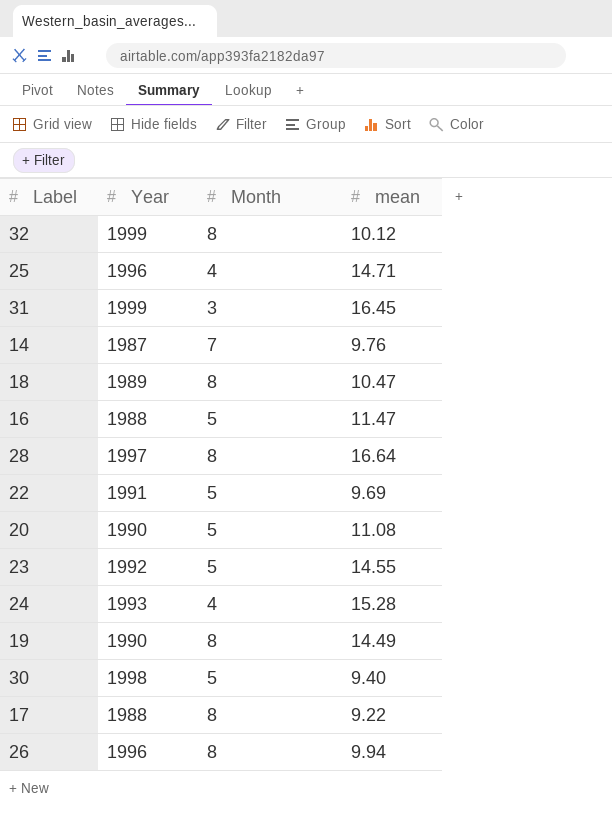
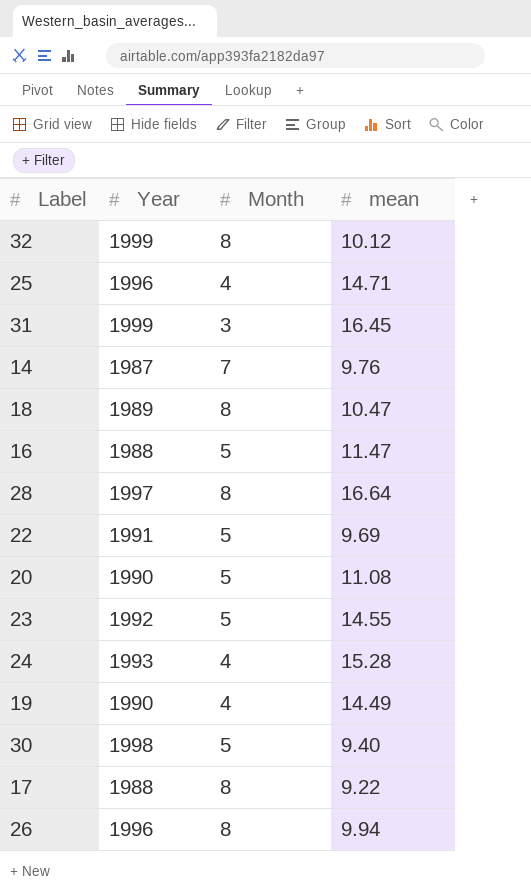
19 | Month: 8 -> 4

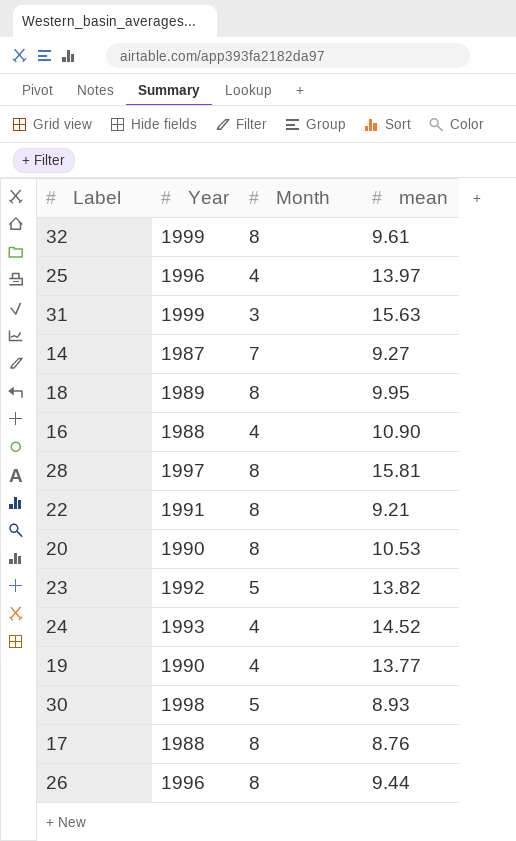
32 | mean: 10.12 -> 9.61
25 | mean: 14.71 -> 13.97
31 | mean: 16.45 -> 15.63
14 | mean: 9.76 -> 9.27
18 | mean: 10.47 -> 9.95
16 | Month: 5 -> 4
16 | mean: 11.47 -> 10.90
28 | mean: 16.64 -> 15.81
22 | Month: 5 -> 8
22 | mean: 9.69 -> 9.21
20 | Month: 5 -> 8
20 | mean: 11.08 -> 10.53
23 | mean: 14.55 -> 13.82
24 | mean: 15.28 -> 14.52
19 | mean: 14.49 -> 13.77
30 | mean: 9.40 -> 8.93
17 | mean: 9.22 -> 8.76
26 | mean: 9.94 -> 9.44

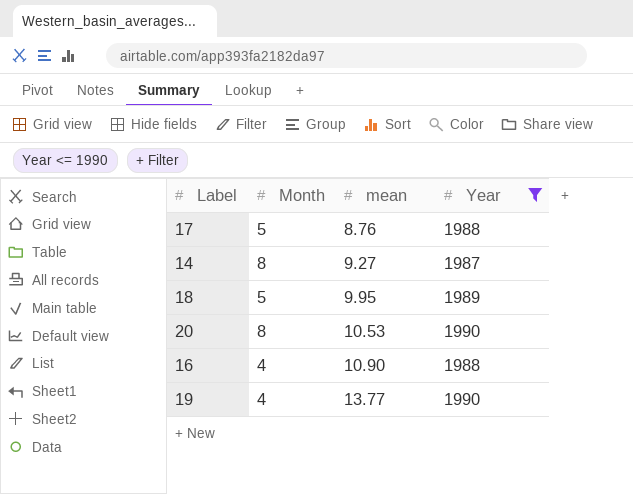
filter: none -> Year <= 1990
row order: none -> mean ascending
column Year | position: 2 -> 4
17 | Month: 8 -> 5
14 | Month: 7 -> 8
18 | Month: 8 -> 5

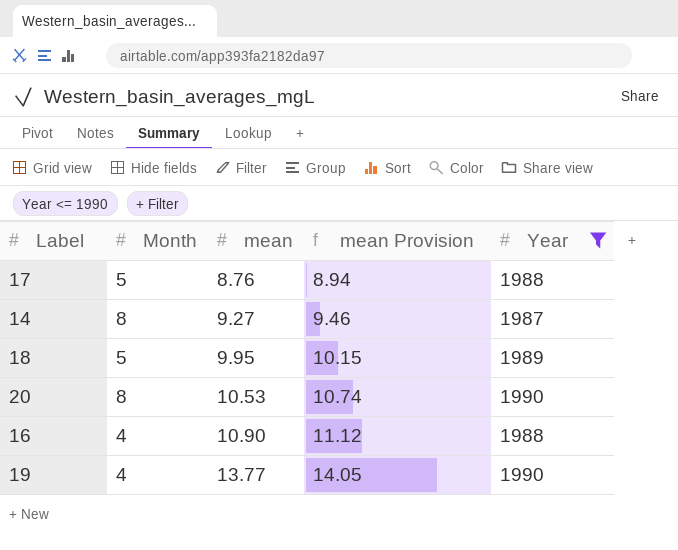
column mean Provision | formula: none -> [mean] * 1.02

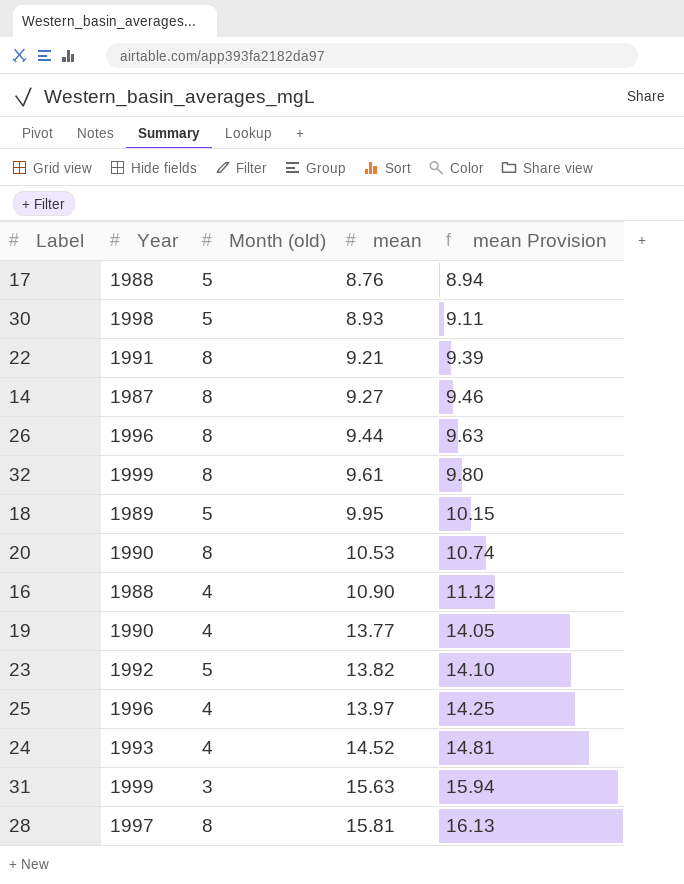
filter: Year <= 1990 -> none
column Year | position: 5 -> 2
column name: Month -> Month (old)

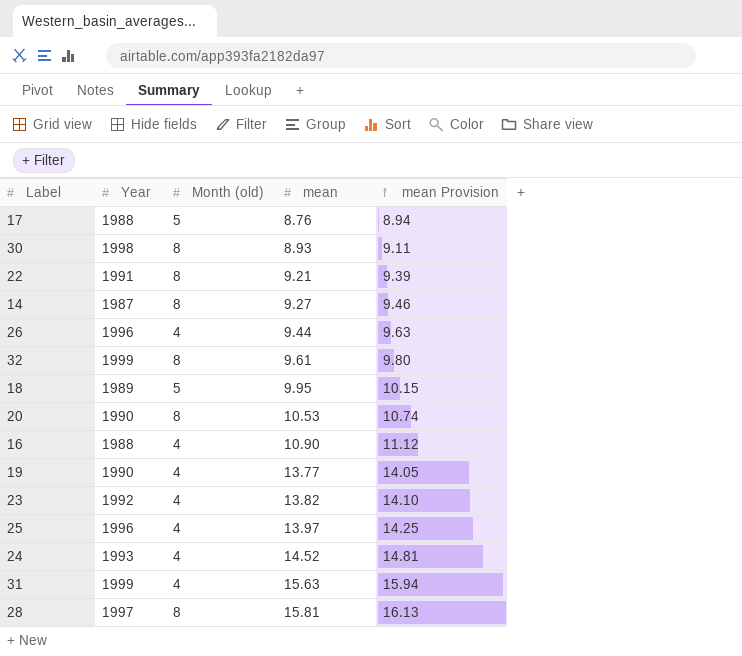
30 | Month (old): 5 -> 8
26 | Month (old): 8 -> 4
23 | Month (old): 5 -> 4
31 | Month (old): 3 -> 4

